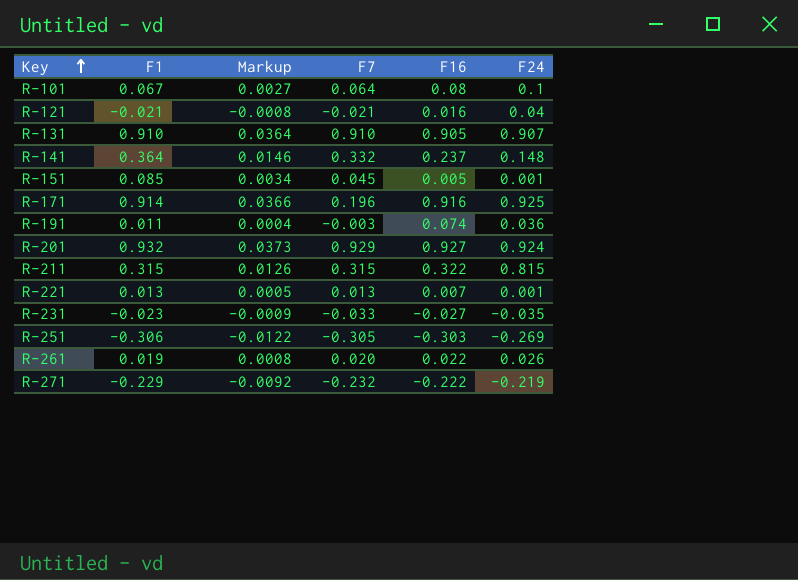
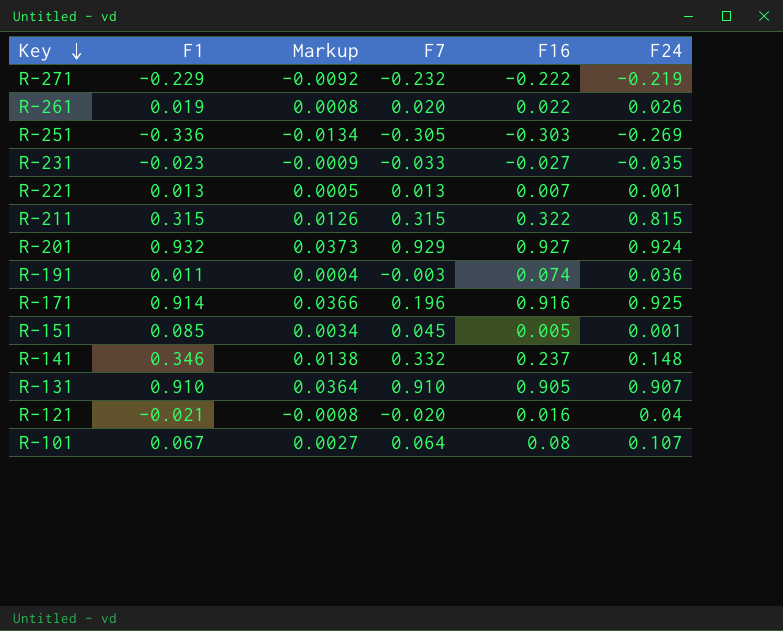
row order: Key ascending -> Key descending
R-251 | F1: -0.306 -> -0.336
R-251 | Markup: -0.0122 -> -0.0134
R-141 | F1: 0.364 -> 0.346
R-141 | Markup: 0.0146 -> 0.0138
R-121 | F7: -0.021 -> -0.020
R-101 | F24: 0.1 -> 0.107

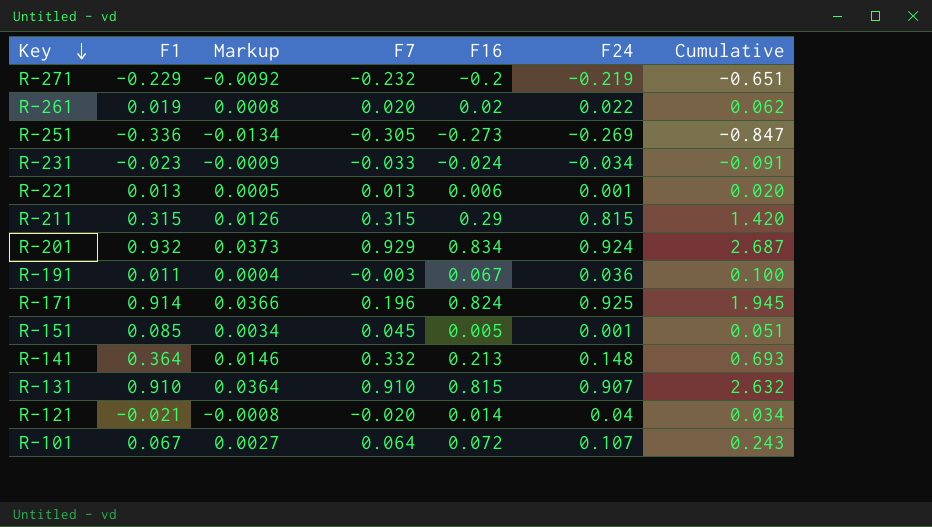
column Cumulative | formula: none -> [F7] + [F16] + [F24]
R-271 | F16: -0.222 -> -0.2
R-261 | F16: 0.022 -> 0.02
R-261 | F24: 0.026 -> 0.022
R-251 | F16: -0.303 -> -0.273
R-231 | F16: -0.027 -> -0.024
R-231 | F24: -0.035 -> -0.034
R-221 | F16: 0.007 -> 0.006
R-211 | F16: 0.322 -> 0.29
R-201 | F16: 0.927 -> 0.834
R-191 | F16: 0.074 -> 0.067
R-171 | F16: 0.916 -> 0.824
R-141 | F1: 0.346 -> 0.364
R-141 | Markup: 0.0138 -> 0.0146
R-141 | F16: 0.237 -> 0.213
R-131 | F16: 0.905 -> 0.815
R-121 | F16: 0.016 -> 0.014
R-101 | F16: 0.08 -> 0.072

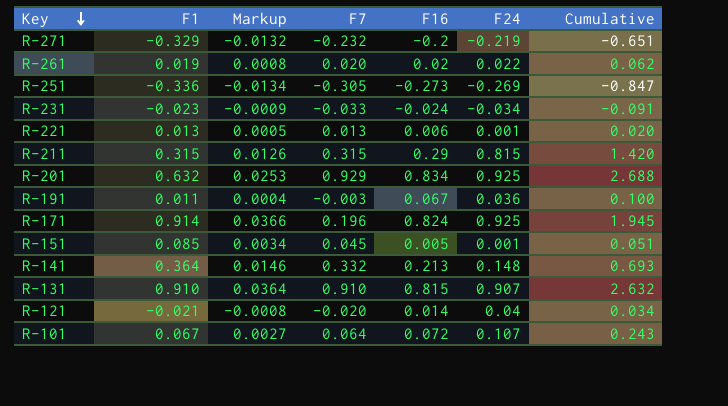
R-271 | F1: -0.229 -> -0.329
R-271 | Markup: -0.0092 -> -0.0132
R-201 | F1: 0.932 -> 0.632
R-201 | Markup: 0.0373 -> 0.0253
R-201 | F24: 0.924 -> 0.925
R-201 | Cumulative: 2.687 -> 2.688

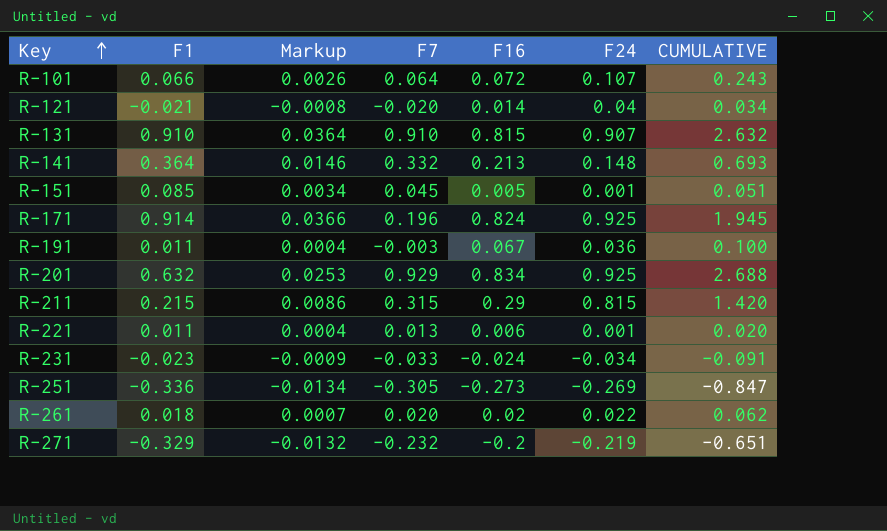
row order: Key descending -> Key ascending
column name: Cumulative -> CUMULATIVE
R-101 | F1: 0.067 -> 0.066
R-101 | Markup: 0.0027 -> 0.0026
R-211 | F1: 0.315 -> 0.215
R-211 | Markup: 0.0126 -> 0.0086
R-221 | F1: 0.013 -> 0.011
R-221 | Markup: 0.0005 -> 0.0004
R-261 | F1: 0.019 -> 0.018
R-261 | Markup: 0.0008 -> 0.0007

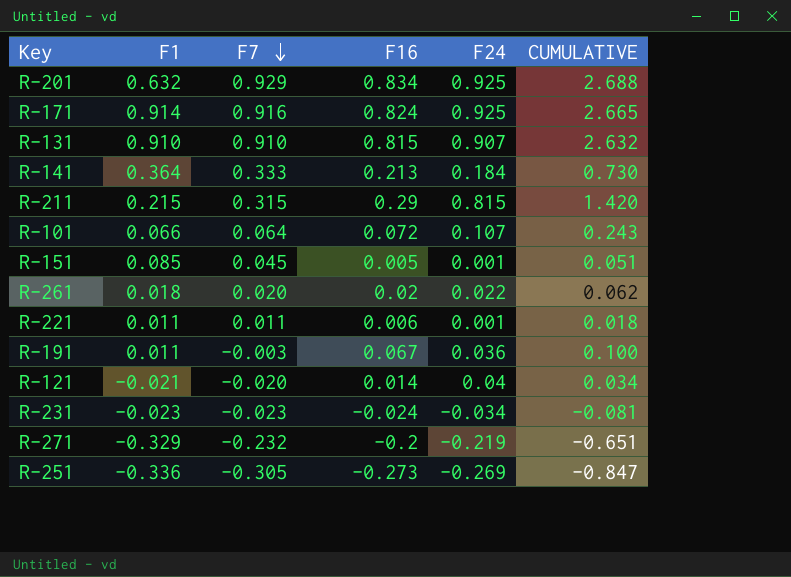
row order: Key ascending -> F7 descending
column Markup | formula: [F1] * 0.04 -> none
R-171 | F7: 0.196 -> 0.916
R-171 | CUMULATIVE: 1.945 -> 2.665
R-141 | F7: 0.332 -> 0.333
R-141 | F24: 0.148 -> 0.184
R-141 | CUMULATIVE: 0.693 -> 0.730
R-221 | F7: 0.013 -> 0.011
R-221 | CUMULATIVE: 0.020 -> 0.018
R-231 | F7: -0.033 -> -0.023
R-231 | CUMULATIVE: -0.091 -> -0.081

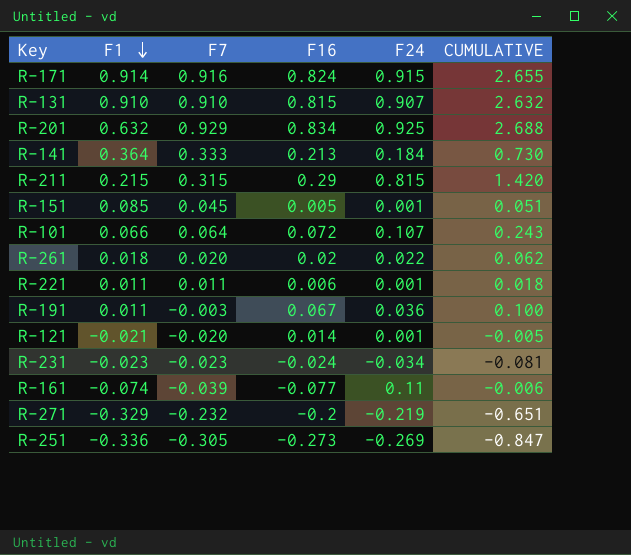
row order: F7 descending -> F1 descending
R-171 | F24: 0.925 -> 0.915
R-171 | CUMULATIVE: 2.665 -> 2.655
R-121 | F24: 0.04 -> 0.001
R-121 | CUMULATIVE: 0.034 -> -0.005
row R-161: none -> -0.074 | -0.039 | -0.077 | 0.11 | -0.006

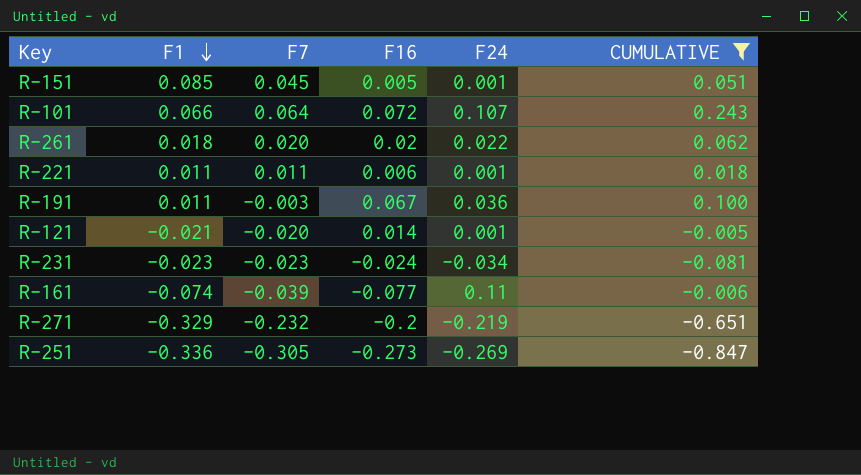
filter: none -> CUMULATIVE <= 0.243

